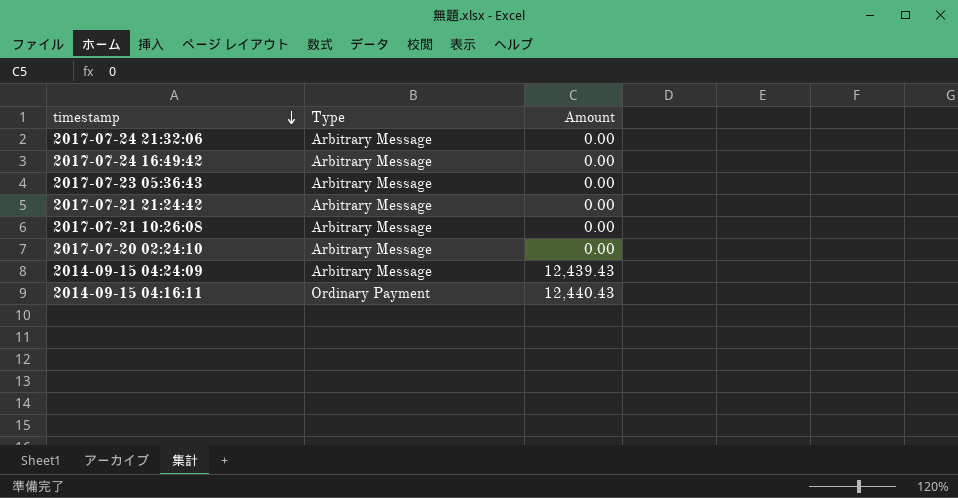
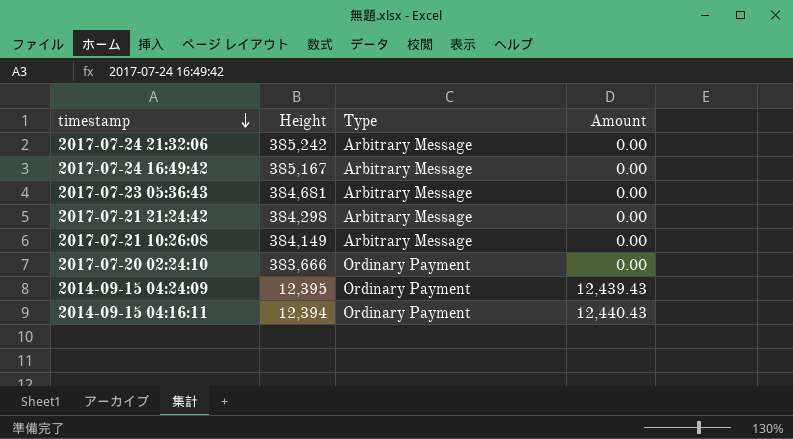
column Height | position: none -> 2
2017-07-20 02:24:10 | Type: Arbitrary Message -> Ordinary Payment
2014-09-15 04:24:09 | Type: Arbitrary Message -> Ordinary Payment

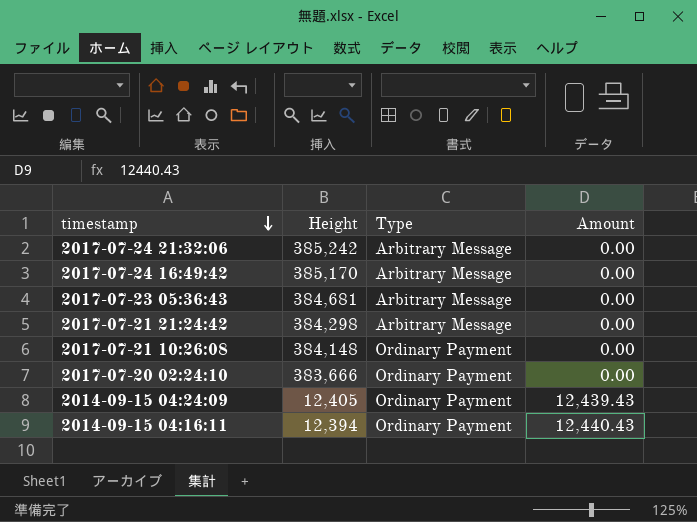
2017-07-24 16:49:42 | Height: 385,167 -> 385,170
2017-07-21 10:26:08 | Height: 384,149 -> 384,148
2017-07-21 10:26:08 | Type: Arbitrary Message -> Ordinary Payment
2014-09-15 04:24:09 | Height: 12,395 -> 12,405

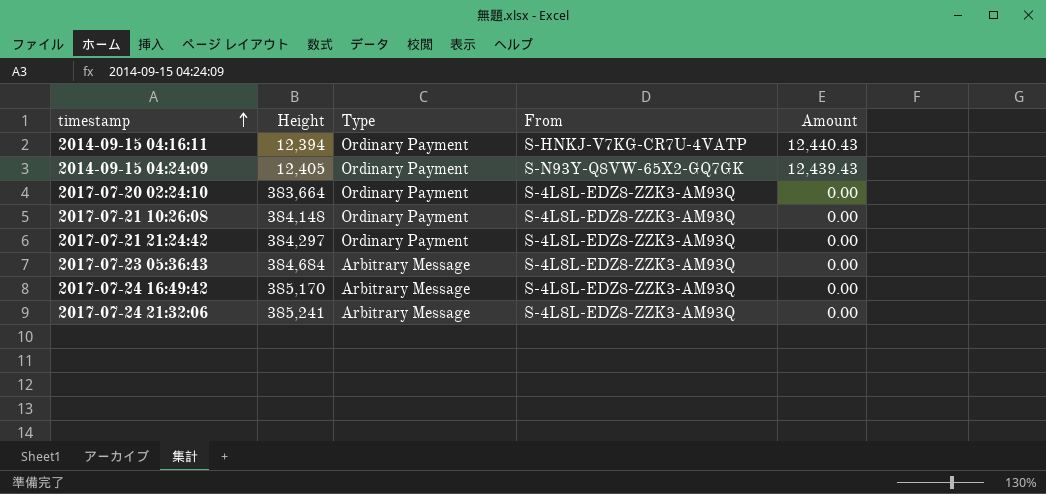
row order: timestamp descending -> timestamp ascending
column From | position: none -> 4
2017-07-20 02:24:10 | Height: 383,666 -> 383,664
2017-07-21 21:24:42 | Height: 384,298 -> 384,297
2017-07-21 21:24:42 | Type: Arbitrary Message -> Ordinary Payment
2017-07-23 05:36:43 | Height: 384,681 -> 384,684
2017-07-24 21:32:06 | Height: 385,242 -> 385,241

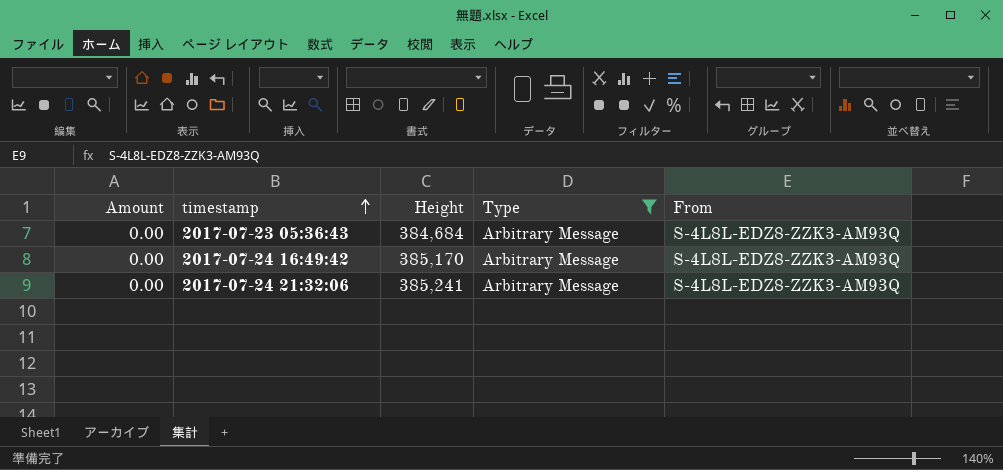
filter: none -> Type = Arbitrary Message
column Amount | position: 5 -> 1

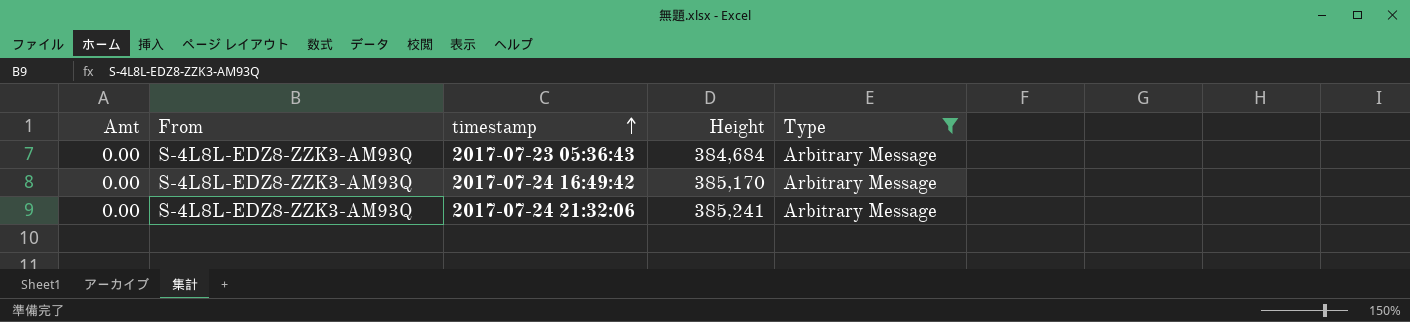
column name: Amount -> Amt
column From | position: 5 -> 2

